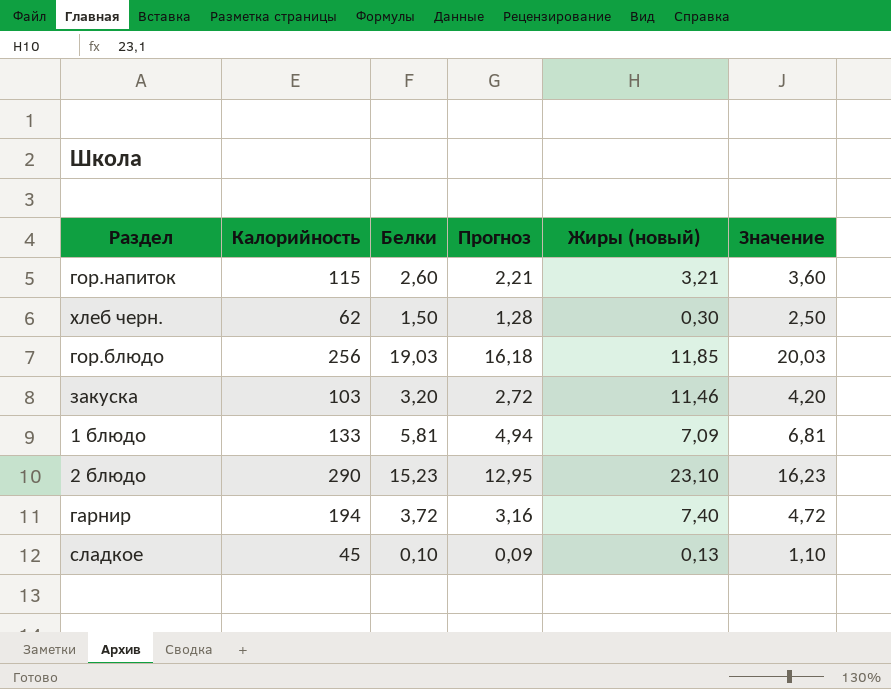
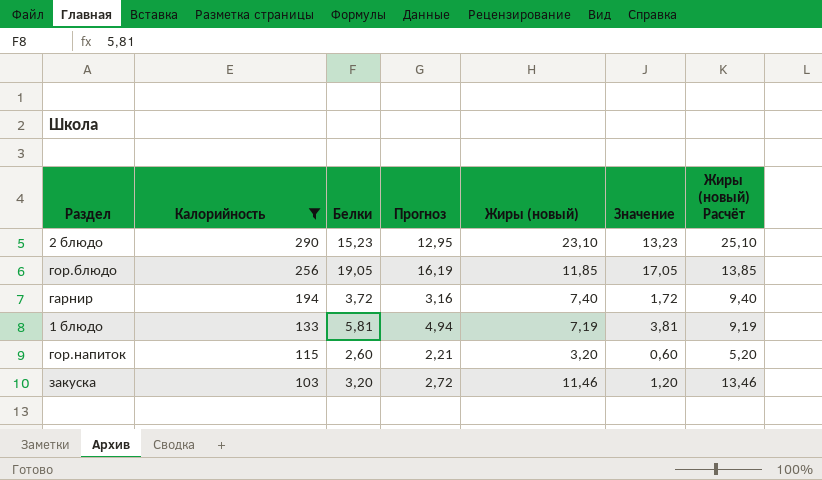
filter: none -> Калорийность >= 103
row order: none -> Калорийность descending
column Значение | formula: [Белки] + 1 -> [Белки] - 2
column Жиры (новый) Расчёт | formula: none -> [Жиры (новый)] + 2
гор.блюдо | Белки: 19,03 -> 19,05
гор.блюдо | Прогноз: 16,18 -> 16,19
1 блюдо | Жиры (новый): 7,09 -> 7,19
гор.напиток | Жиры (новый): 3,21 -> 3,20

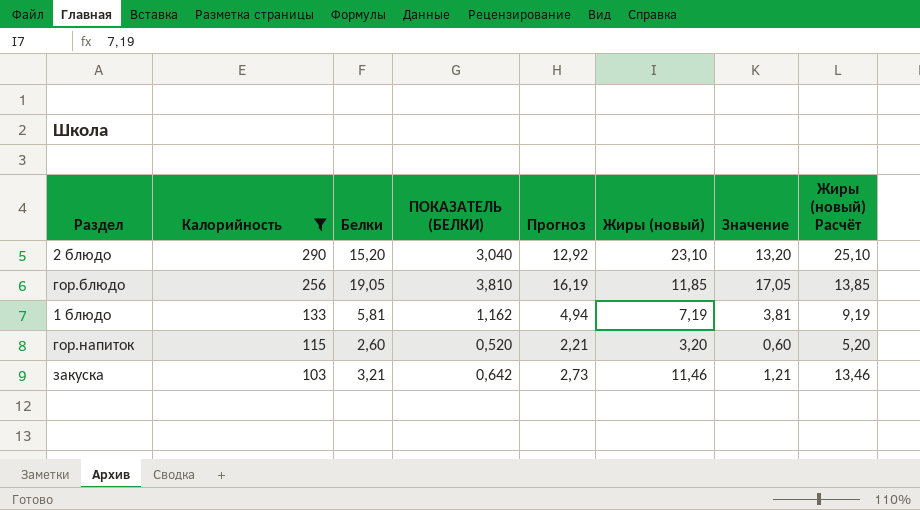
column ПОКАЗАТЕЛЬ (БЕЛКИ) | formula: none -> [Белки] * 0,2
row гарнир: 194 | 3,72 | 3,16 | 7,40 | 1,72 | 9,40 -> none
2 блюдо | Белки: 15,23 -> 15,20
2 блюдо | Прогноз: 12,95 -> 12,92
2 блюдо | Значение: 13,23 -> 13,20
закуска | Белки: 3,20 -> 3,21
закуска | Прогноз: 2,72 -> 2,73
закуска | Значение: 1,20 -> 1,21

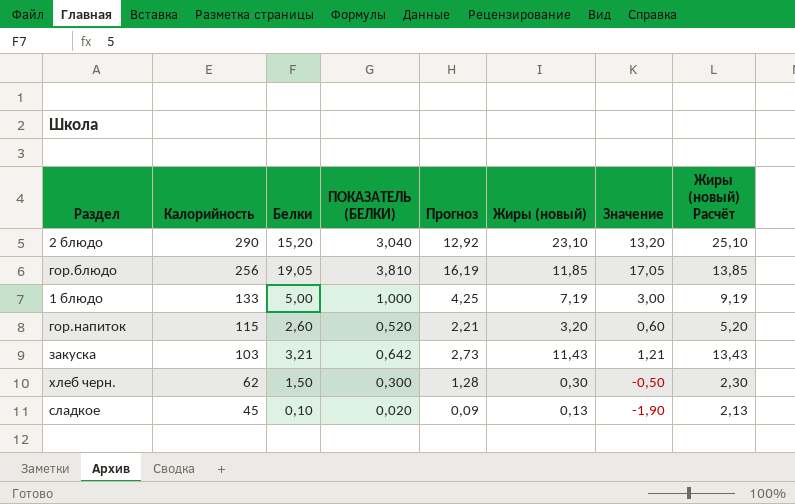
filter: Калорийность >= 103 -> none
1 блюдо | Белки: 5,81 -> 5,00
1 блюдо | ПОКАЗАТЕЛЬ (БЕЛКИ): 1,162 -> 1,000
1 блюдо | Прогноз: 4,94 -> 4,25
1 блюдо | Значение: 3,81 -> 3,00
закуска | Жиры (новый): 11,46 -> 11,43
закуска | Жиры (новый) Расчёт: 13,46 -> 13,43

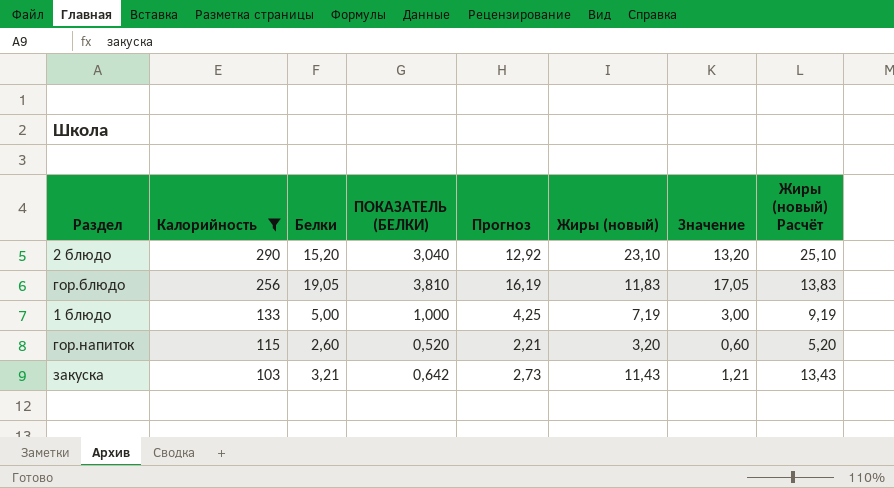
filter: none -> Калорийность >= 103
гор.блюдо | Жиры (новый): 11,85 -> 11,83
гор.блюдо | Жиры (новый) Расчёт: 13,85 -> 13,83

